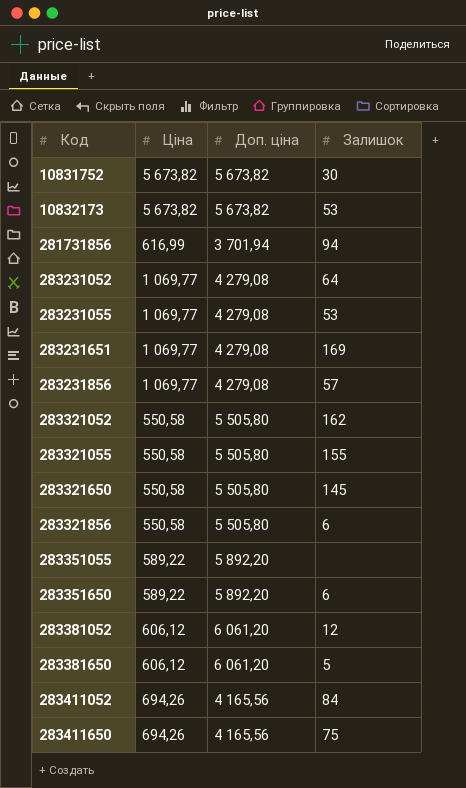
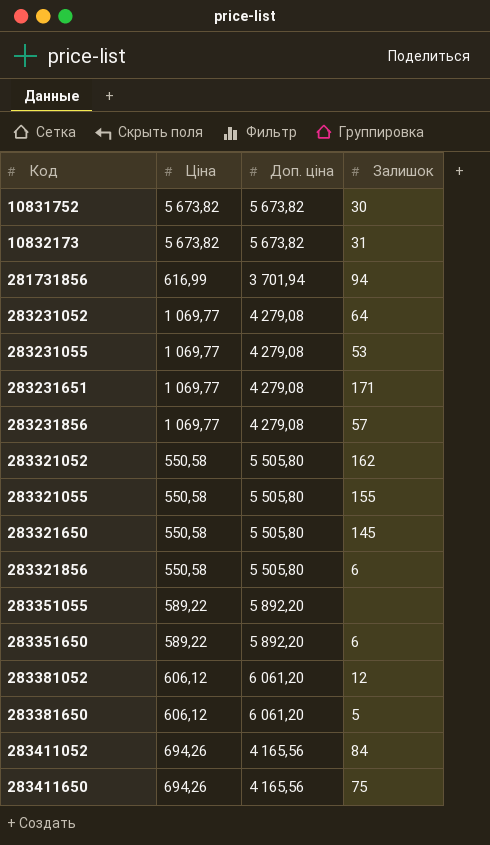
10832173 | Залишок: 53 -> 31
283231651 | Залишок: 169 -> 171

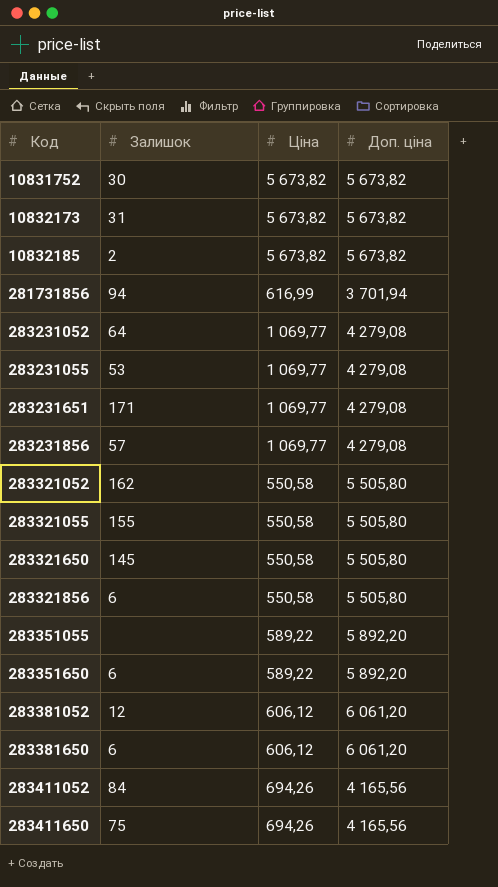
column Залишок | position: 4 -> 2
row 10832185: none -> 2 | 5 673,82 | 5 673,82
283381650 | Залишок: 5 -> 6

